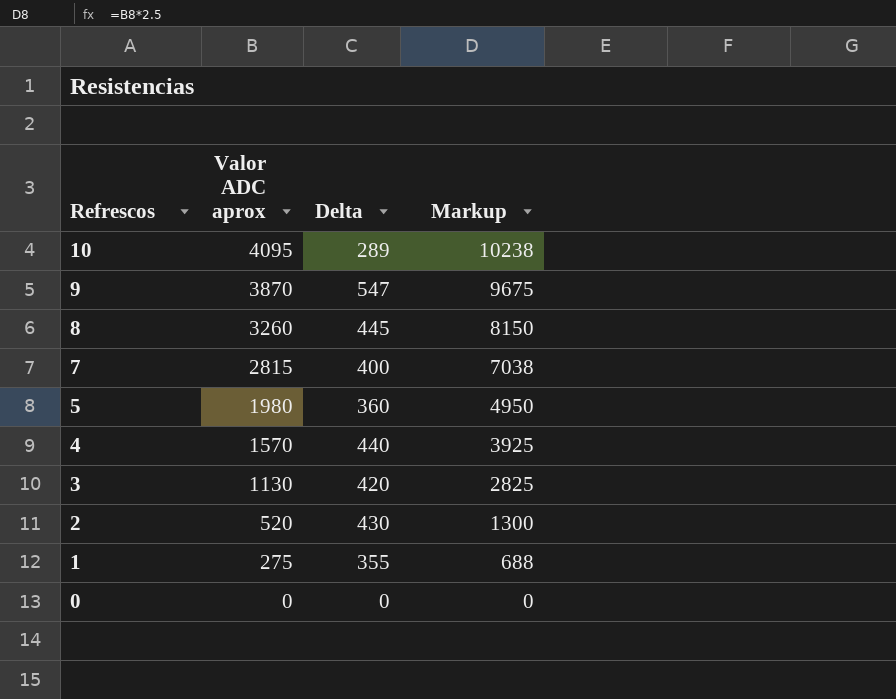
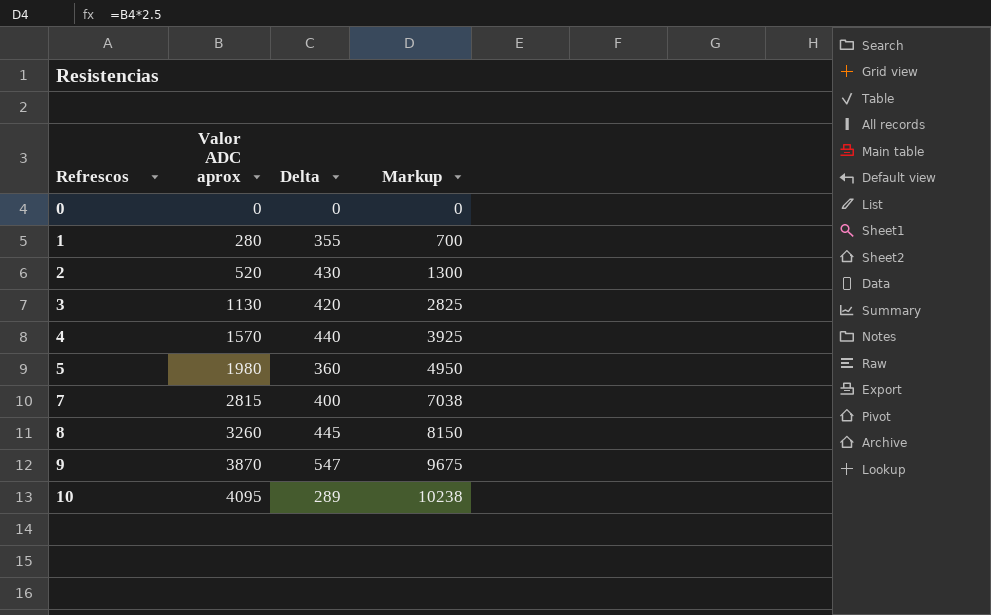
row order: Refrescos descending -> Refrescos ascending
1 | Valor ADC aprox: 275 -> 280
1 | Markup: 688 -> 700

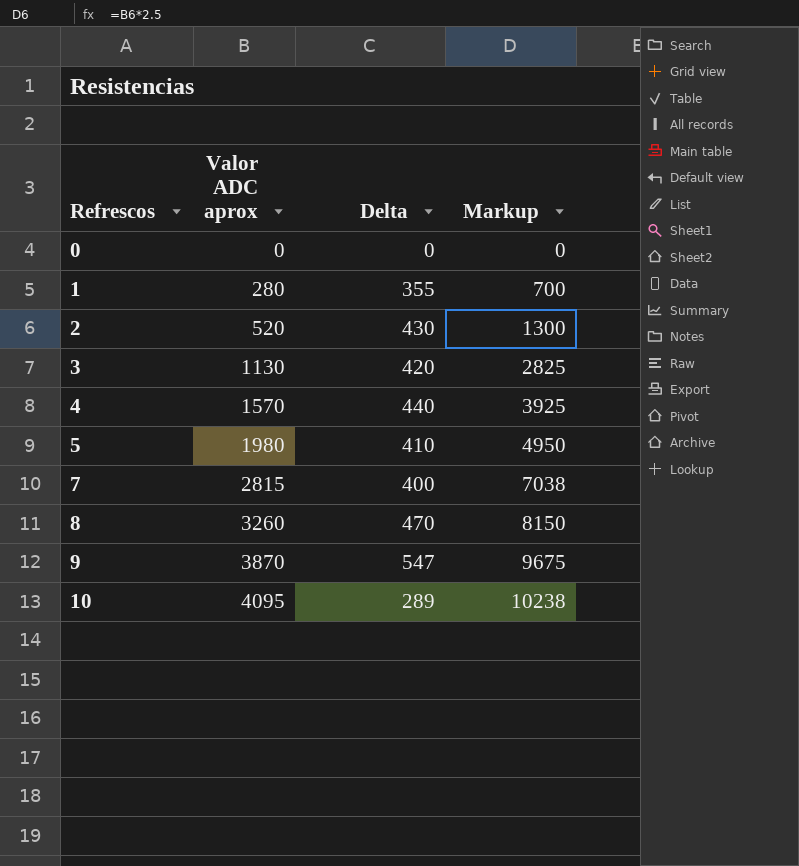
5 | Delta: 360 -> 410
8 | Delta: 445 -> 470

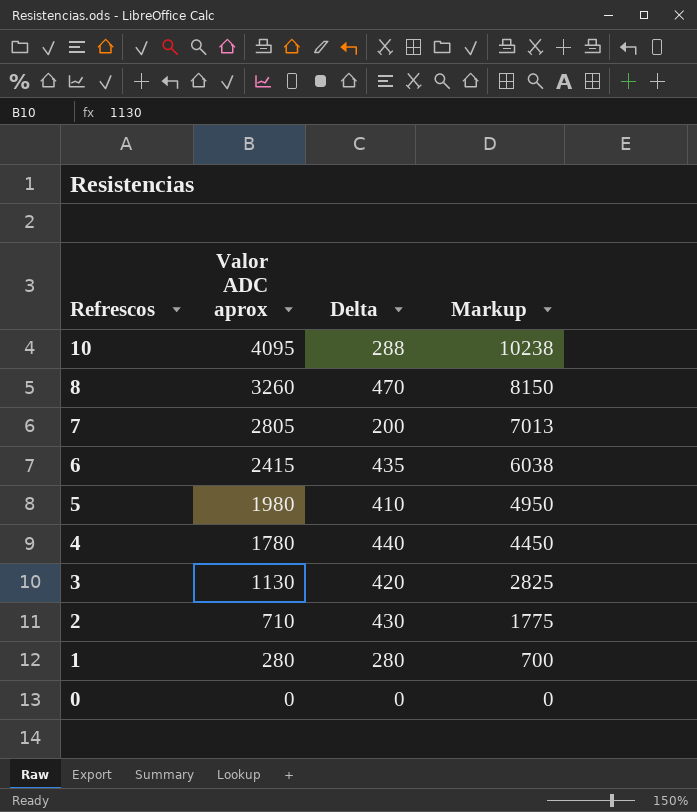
row order: Refrescos ascending -> Refrescos descending
row 9: 3870 | 547 | 9675 -> none
10 | Delta: 289 -> 288
7 | Valor ADC aprox: 2815 -> 2805
7 | Delta: 400 -> 200
7 | Markup: 7038 -> 7013
row 6: none -> 2415 | 435 | 6038
4 | Valor ADC aprox: 1570 -> 1780
4 | Markup: 3925 -> 4450
2 | Valor ADC aprox: 520 -> 710
2 | Markup: 1300 -> 1775
1 | Delta: 355 -> 280

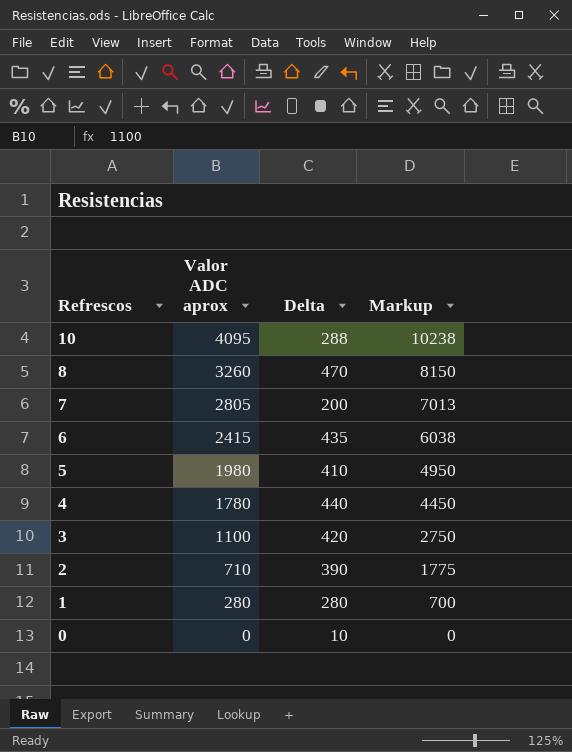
3 | Valor ADC aprox: 1130 -> 1100
3 | Markup: 2825 -> 2750
2 | Delta: 430 -> 390
0 | Delta: 0 -> 10

